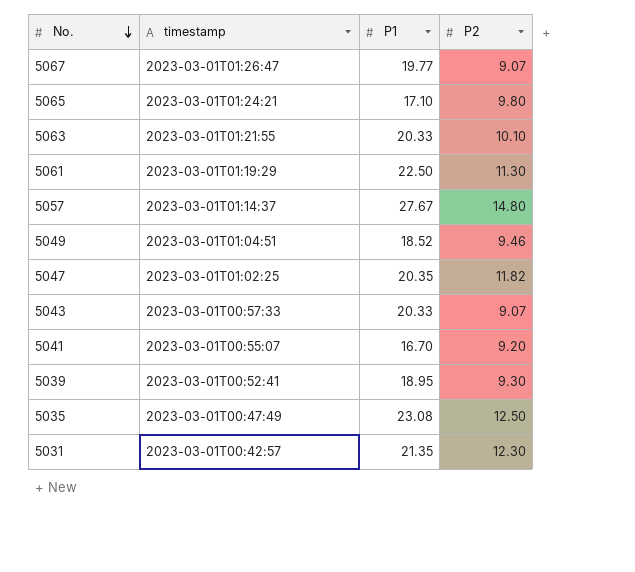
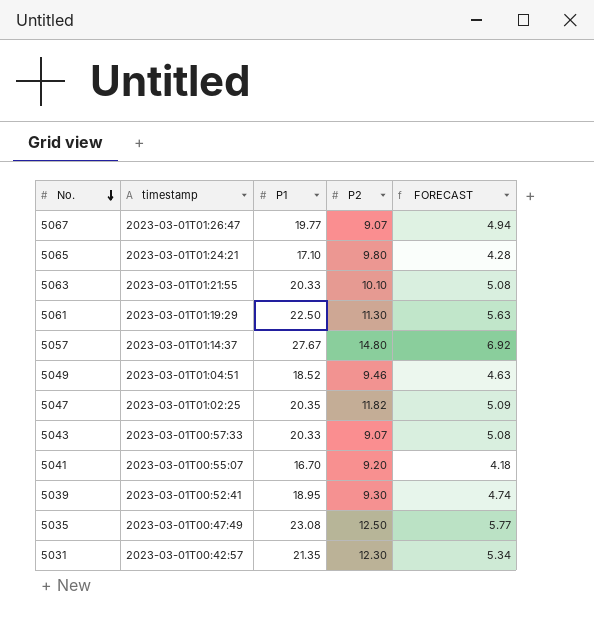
column FORECAST | formula: none -> [P1] * 0.25

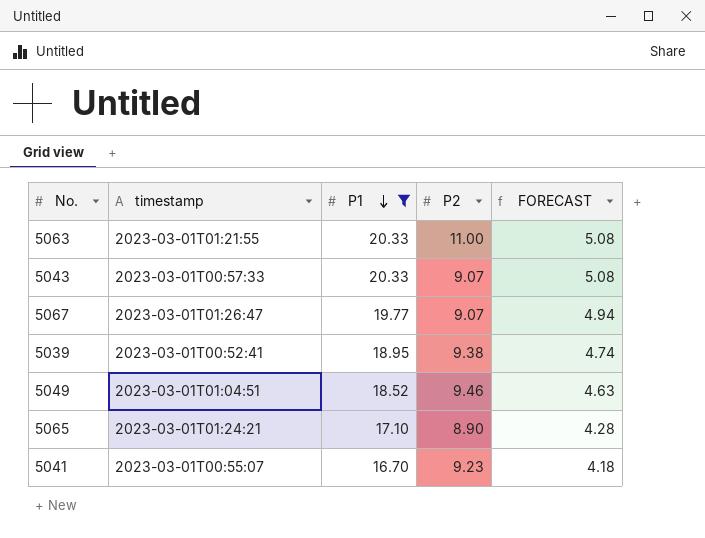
filter: none -> P1 <= 20.33
row order: No. descending -> P1 descending
5063 | P2: 10.10 -> 11.00
5039 | P2: 9.30 -> 9.38
5065 | P2: 9.80 -> 8.90
5041 | P2: 9.20 -> 9.23

